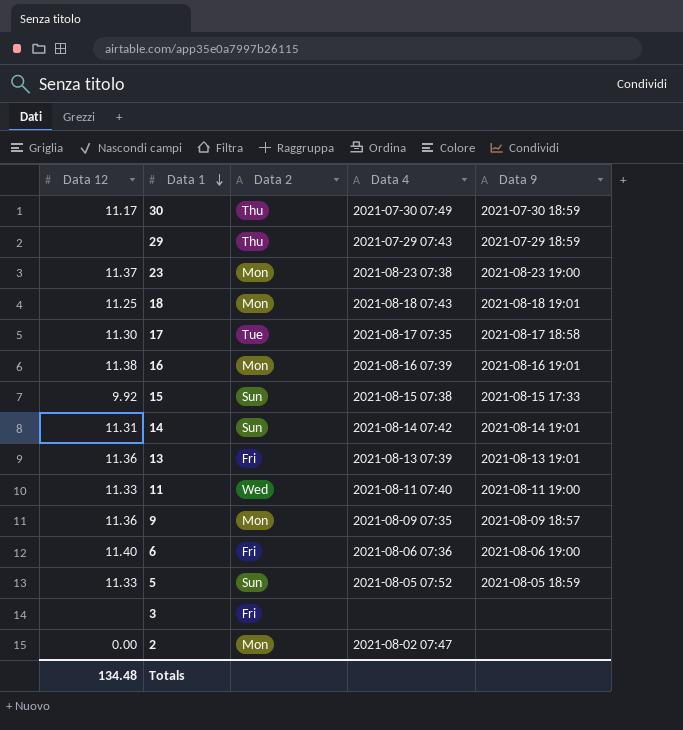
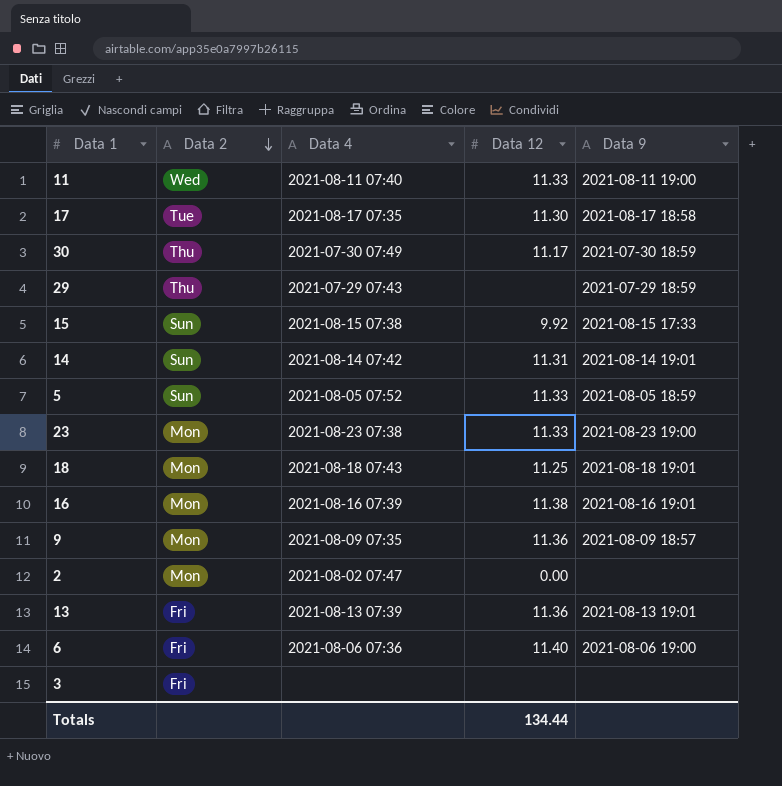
row order: Data 1 descending -> Data 2 descending
column Data 12 | position: 1 -> 4
23 | Data 12: 11.37 -> 11.33
Totals | Data 12: 134.48 -> 134.44

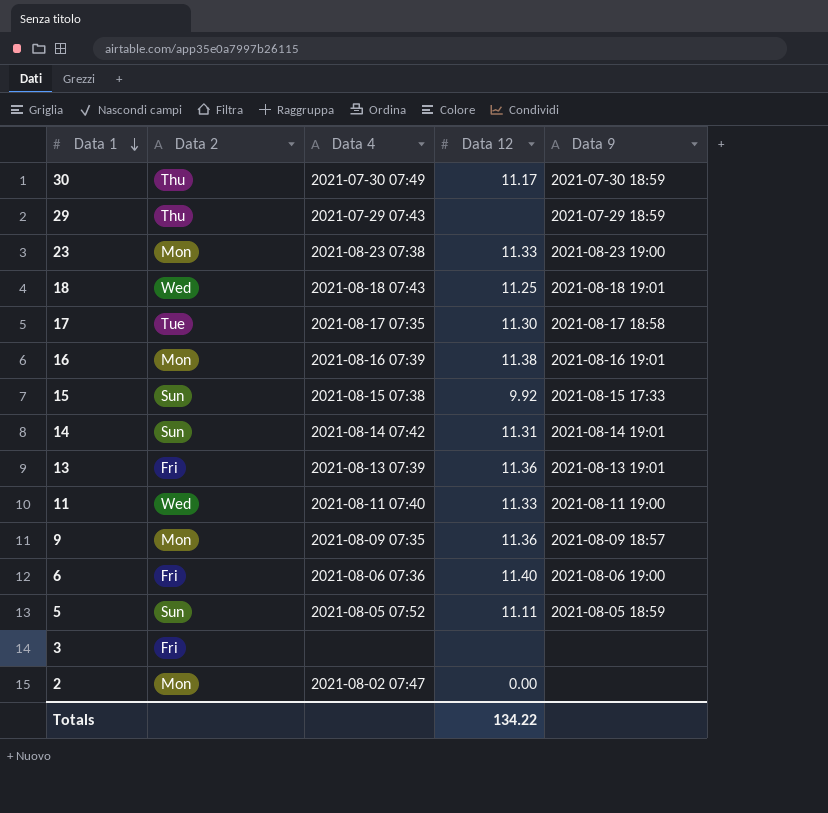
row order: Data 2 descending -> Data 1 descending
18 | Data 2: Mon -> Wed
5 | Data 12: 11.33 -> 11.11
Totals | Data 12: 134.44 -> 134.22

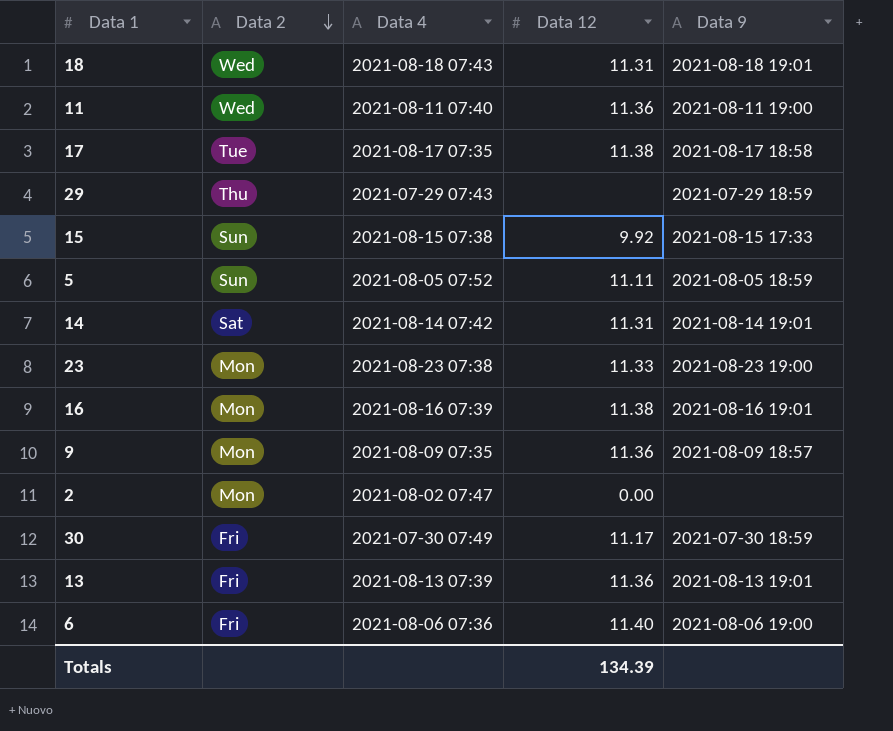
row order: Data 1 descending -> Data 2 descending
row 3: Fri | none | none | none -> none
18 | Data 12: 11.25 -> 11.31
11 | Data 12: 11.33 -> 11.36
17 | Data 12: 11.30 -> 11.38
14 | Data 2: Sun -> Sat
30 | Data 2: Thu -> Fri
Totals | Data 12: 134.22 -> 134.39

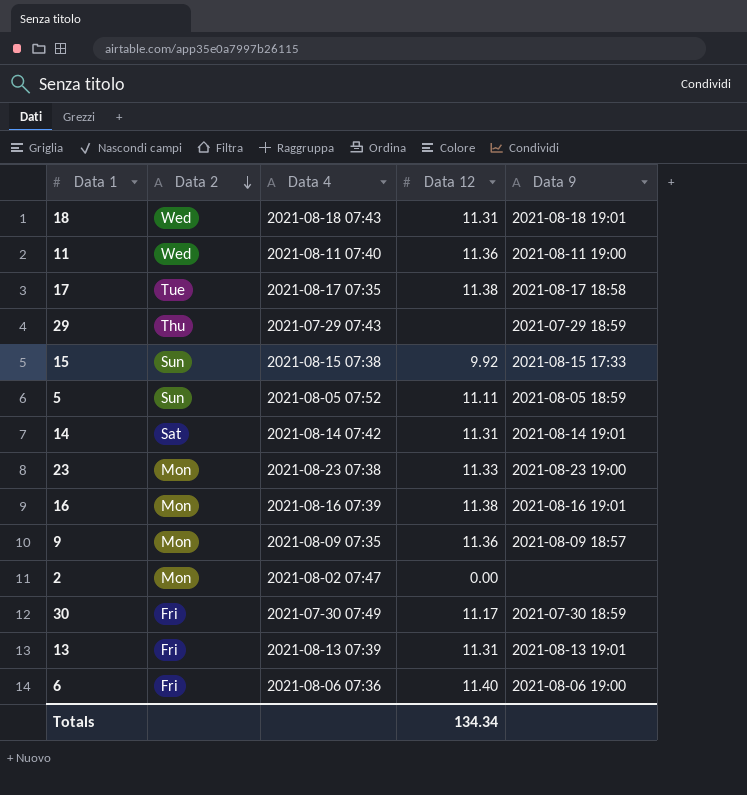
13 | Data 12: 11.36 -> 11.31
Totals | Data 12: 134.39 -> 134.34

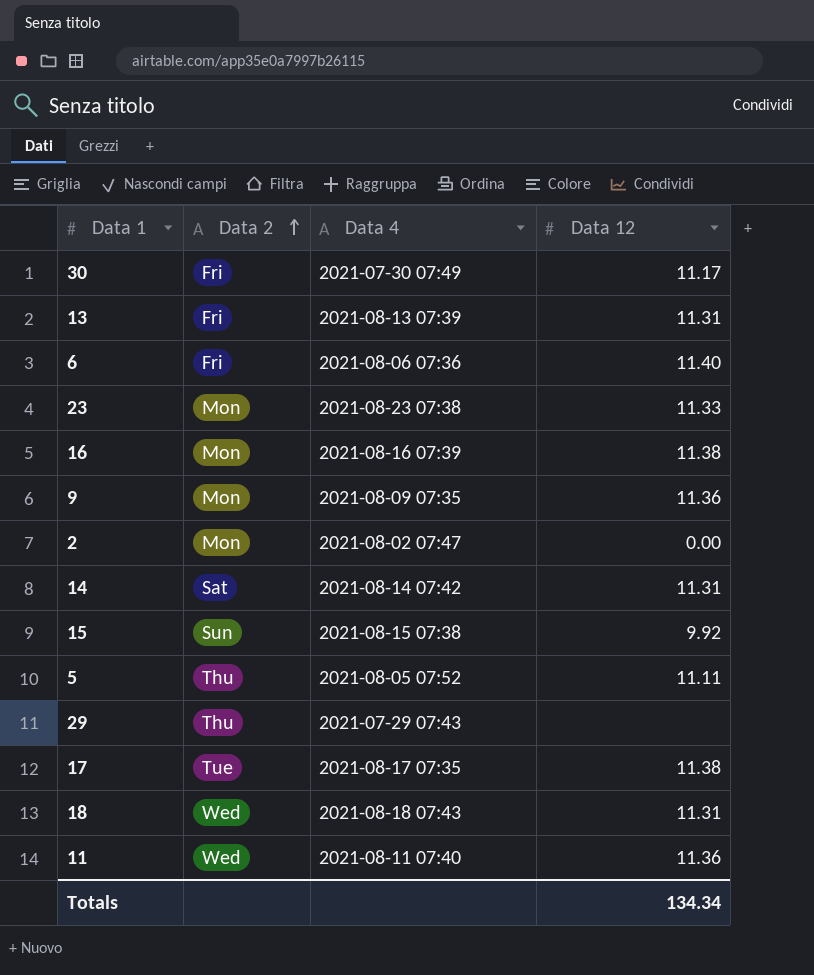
row order: Data 2 descending -> Data 2 ascending
column Data 9 | position: 5 -> none
5 | Data 2: Sun -> Thu

